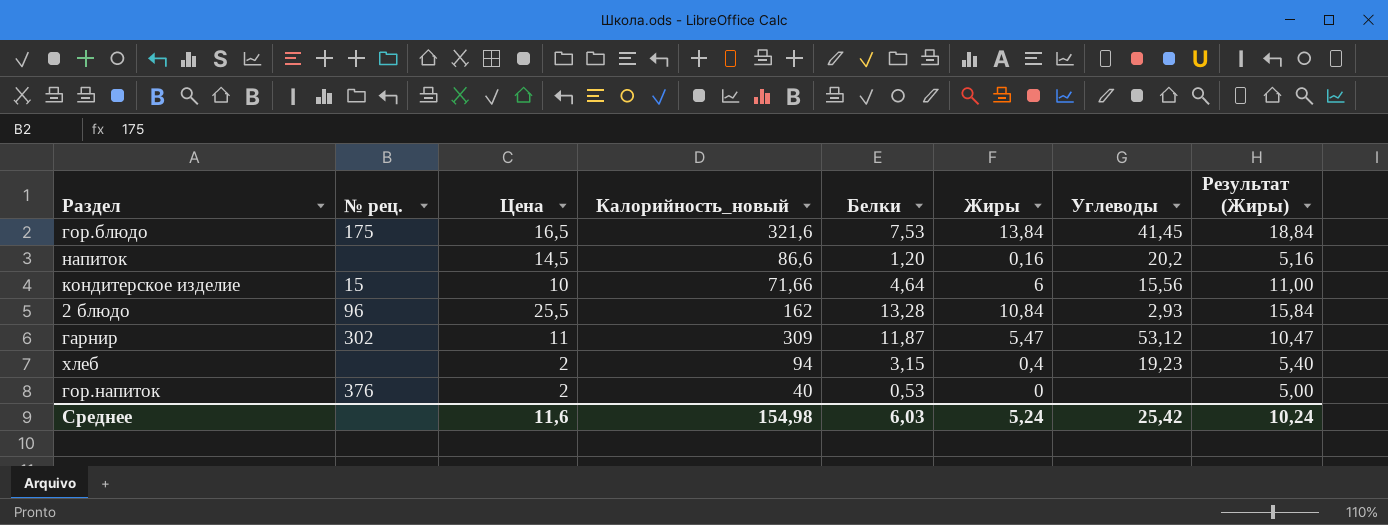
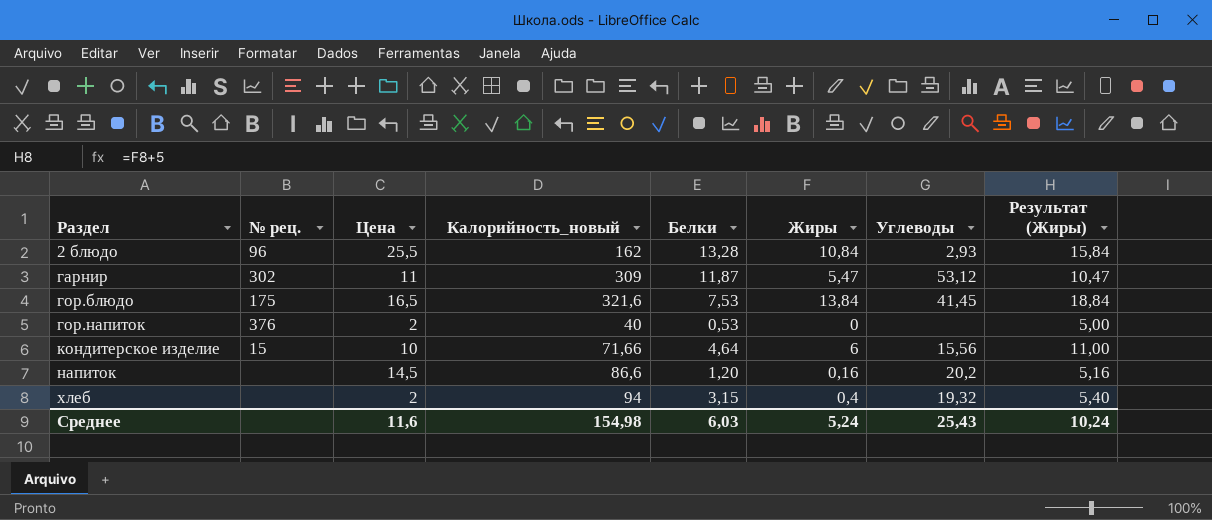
row order: none -> Раздел ascending
хлеб | Углеводы: 19,23 -> 19,32
Среднее | Углеводы: 25,42 -> 25,43

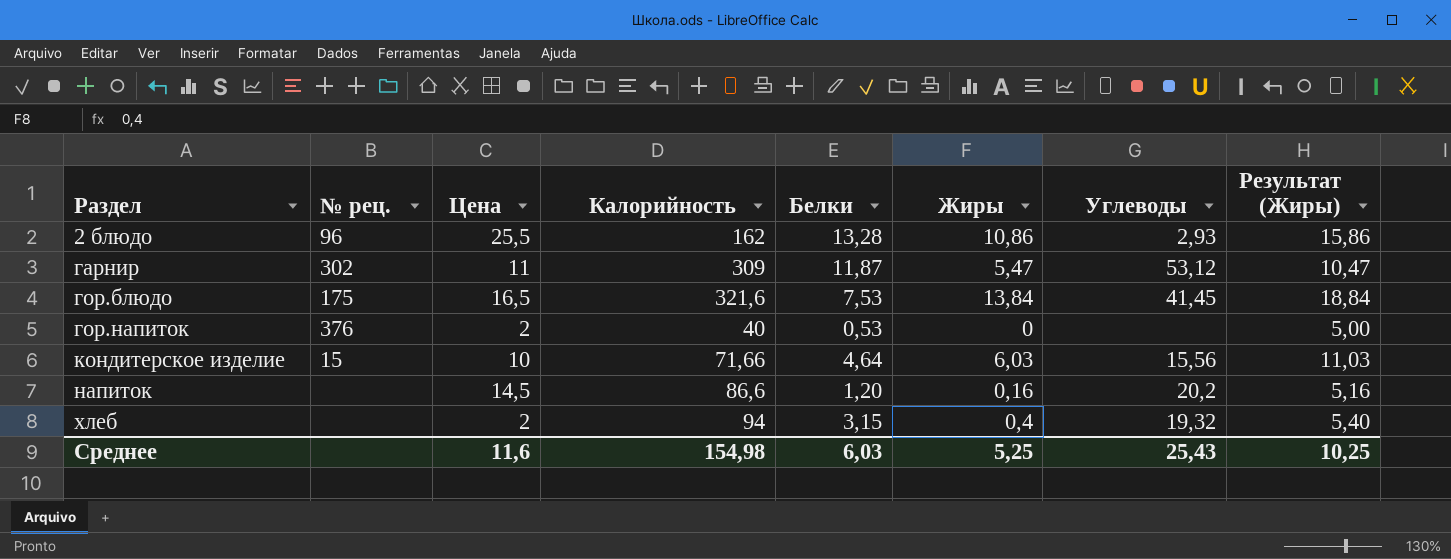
column name: Калорийность_новый -> Калорийность
2 блюдо | Жиры: 10,84 -> 10,86
2 блюдо | Результат (Жиры): 15,84 -> 15,86
кондитерское изделие | Жиры: 6 -> 6,03
кондитерское изделие | Результат (Жиры): 11,00 -> 11,03
Среднее | Жиры: 5,24 -> 5,25
Среднее | Результат (Жиры): 10,24 -> 10,25

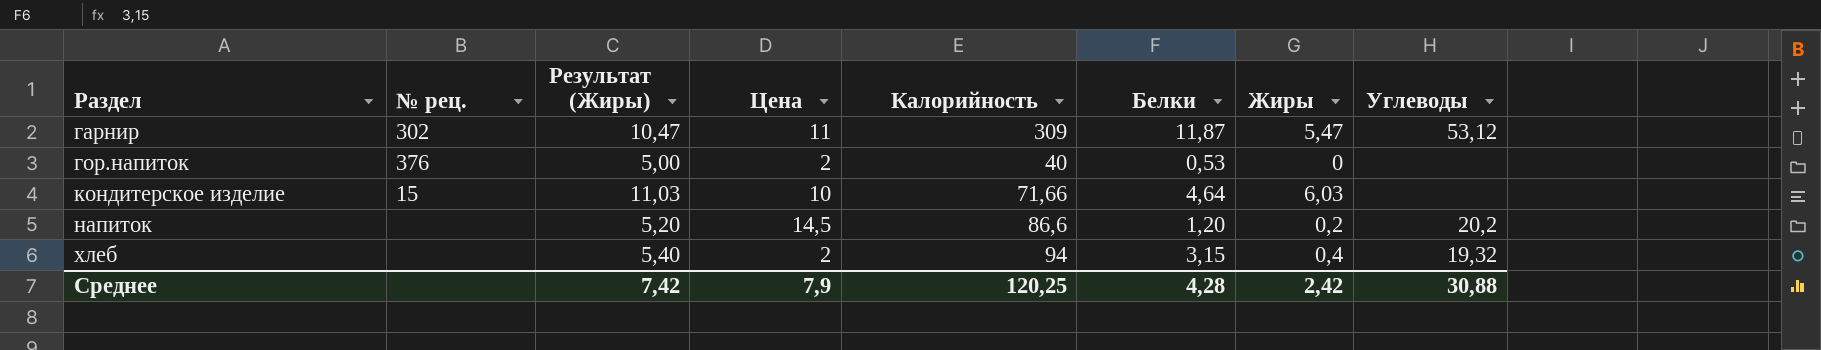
column Результат (Жиры) | position: 8 -> 3
row 2 блюдо: 96 | 25,5 | 162 | 13,28 | 10,86 | 2,93 | 15,86 -> none
row гор.блюдо: 175 | 16,5 | 321,6 | 7,53 | 13,84 | 41,45 | 18,84 -> none
кондитерское изделие | Углеводы: 15,56 -> none
напиток | Результат (Жиры): 5,16 -> 5,20
напиток | Жиры: 0,16 -> 0,2
Среднее | Результат (Жиры): 10,25 -> 7,42
Среднее | Цена: 11,6 -> 7,9
Среднее | Калорийность: 154,98 -> 120,25
Среднее | Белки: 6,03 -> 4,28
Среднее | Жиры: 5,25 -> 2,42
Среднее | Углеводы: 25,43 -> 30,88

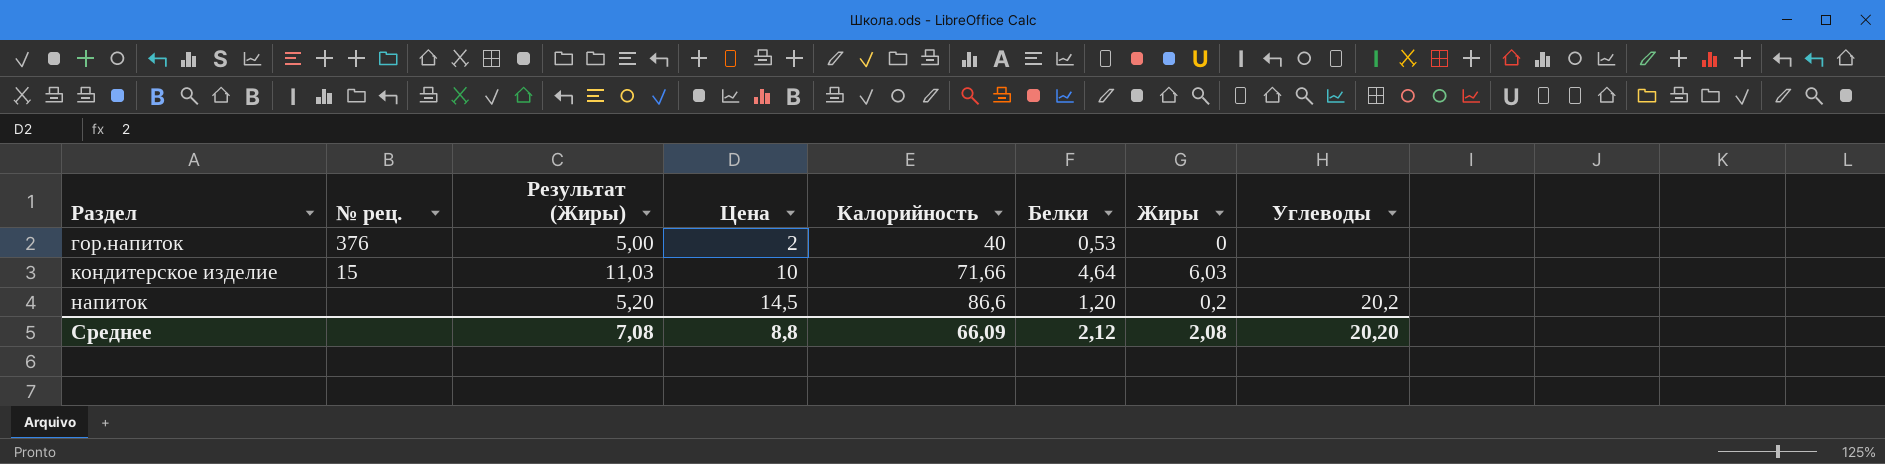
row гарнир: 302 | 10,47 | 11 | 309 | 11,87 | 5,47 | 53,12 -> none
row хлеб: none | 5,40 | 2 | 94 | 3,15 | 0,4 | 19,32 -> none
Среднее | Результат (Жиры): 7,42 -> 7,08
Среднее | Цена: 7,9 -> 8,8
Среднее | Калорийность: 120,25 -> 66,09
Среднее | Белки: 4,28 -> 2,12
Среднее | Жиры: 2,42 -> 2,08
Среднее | Углеводы: 30,88 -> 20,20

